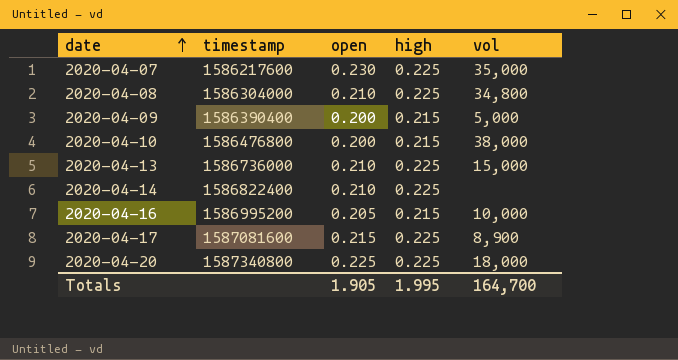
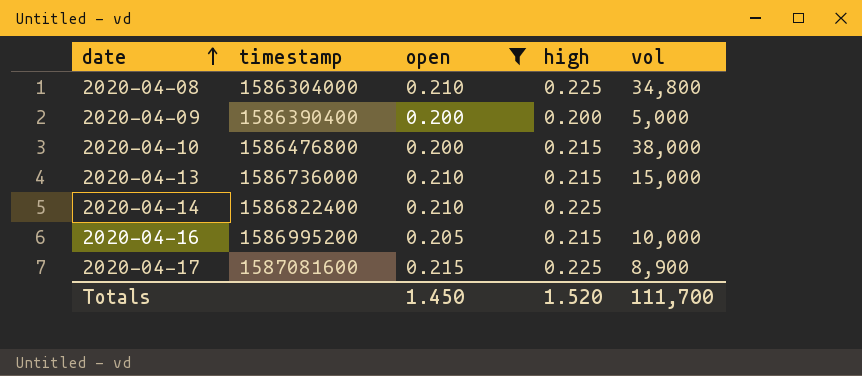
filter: none -> open <= 0.215
2020-04-09 | high: 0.215 -> 0.200
2020-04-13 | high: 0.225 -> 0.215
Totals | open: 1.905 -> 1.450
Totals | high: 1.995 -> 1.520
Totals | vol: 164,700 -> 111,700

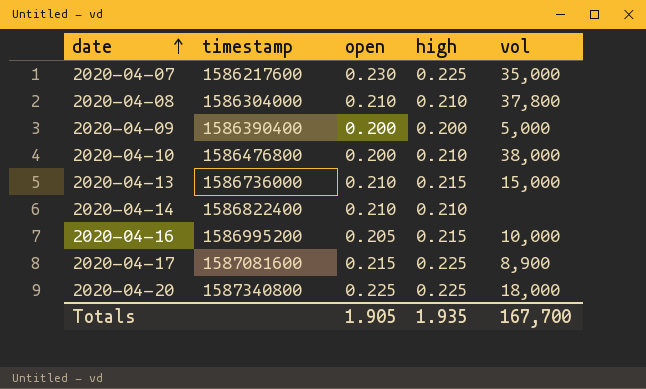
filter: open <= 0.215 -> none
2020-04-08 | high: 0.225 -> 0.210
2020-04-08 | vol: 34,800 -> 37,800
2020-04-10 | high: 0.215 -> 0.210
2020-04-14 | high: 0.225 -> 0.210
Totals | open: 1.450 -> 1.905
Totals | high: 1.520 -> 1.935
Totals | vol: 111,700 -> 167,700

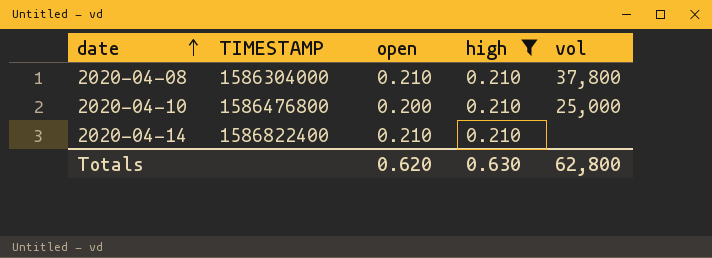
filter: none -> high = 0.210
column name: timestamp -> TIMESTAMP
2020-04-10 | vol: 38,000 -> 25,000
Totals | open: 1.905 -> 0.620
Totals | high: 1.935 -> 0.630
Totals | vol: 167,700 -> 62,800

